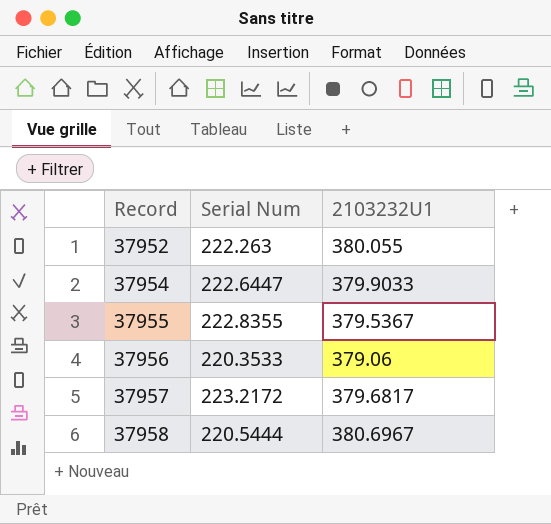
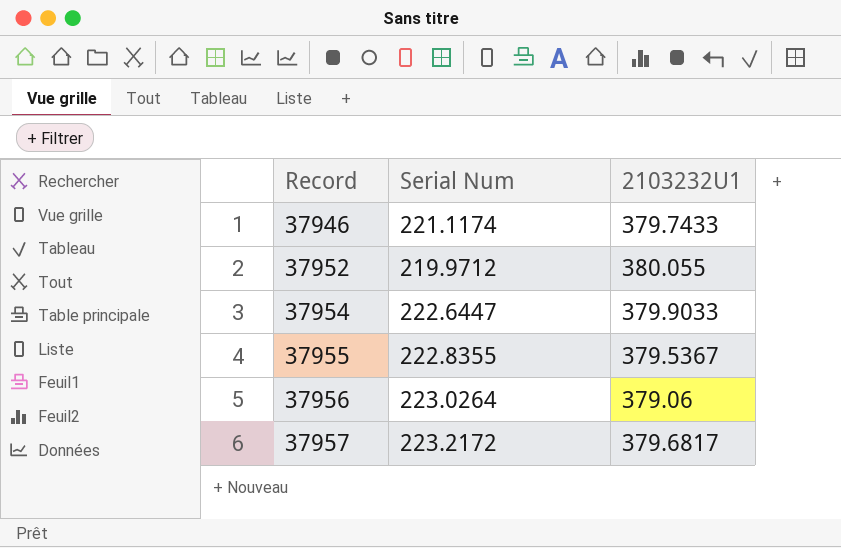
row 37958: 220.5444 | 380.6967 -> none
row 37946: none -> 221.1174 | 379.7433
37952 | Serial Num: 222.263 -> 219.9712
37956 | Serial Num: 220.3533 -> 223.0264

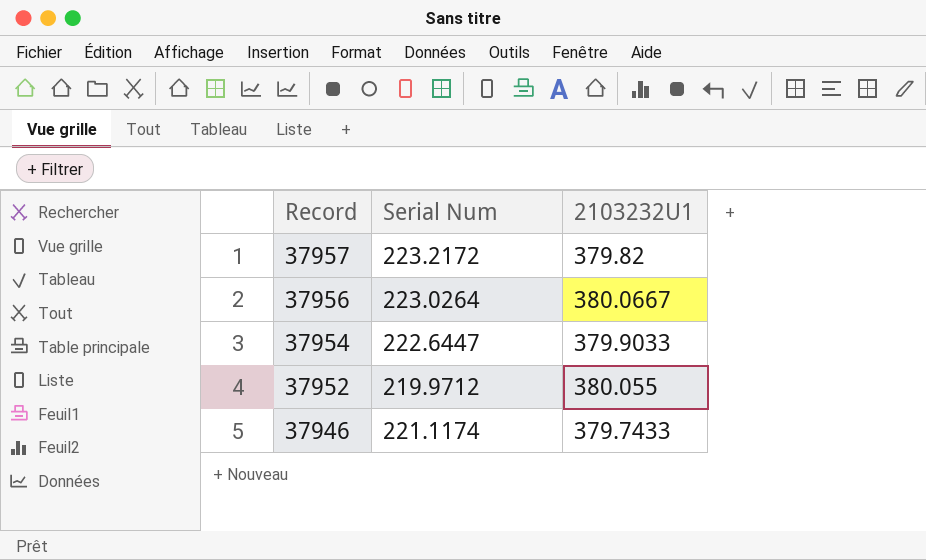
row order: Record ascending -> Record descending
row 37955: 222.8355 | 379.5367 -> none
37957 | 2103232U1: 379.6817 -> 379.82
37956 | 2103232U1: 379.06 -> 380.0667

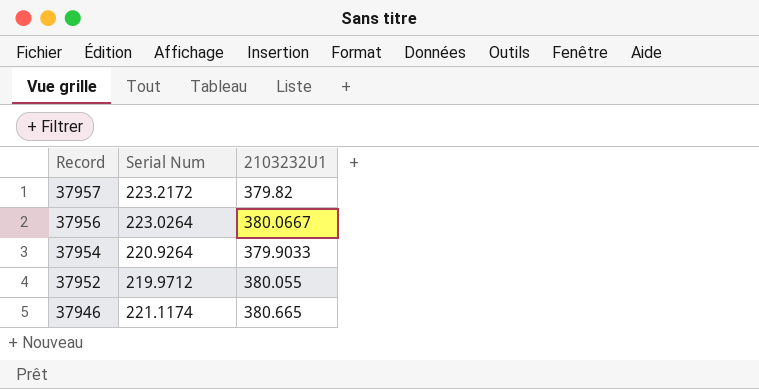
37954 | Serial Num: 222.6447 -> 220.9264
37946 | 2103232U1: 379.7433 -> 380.665

